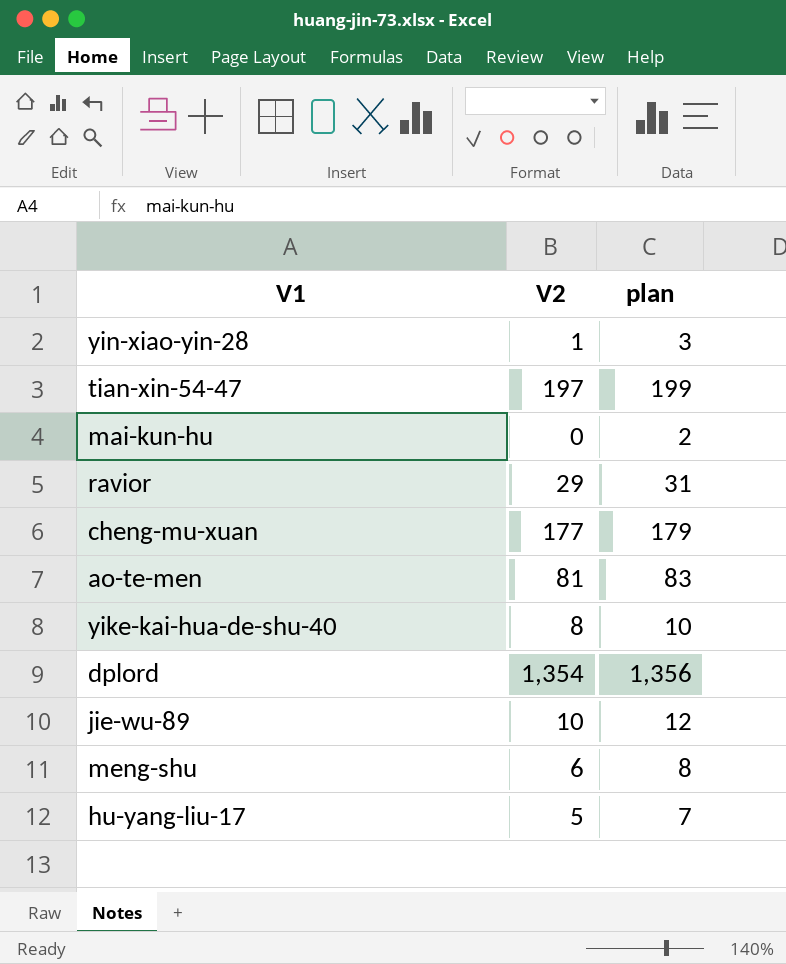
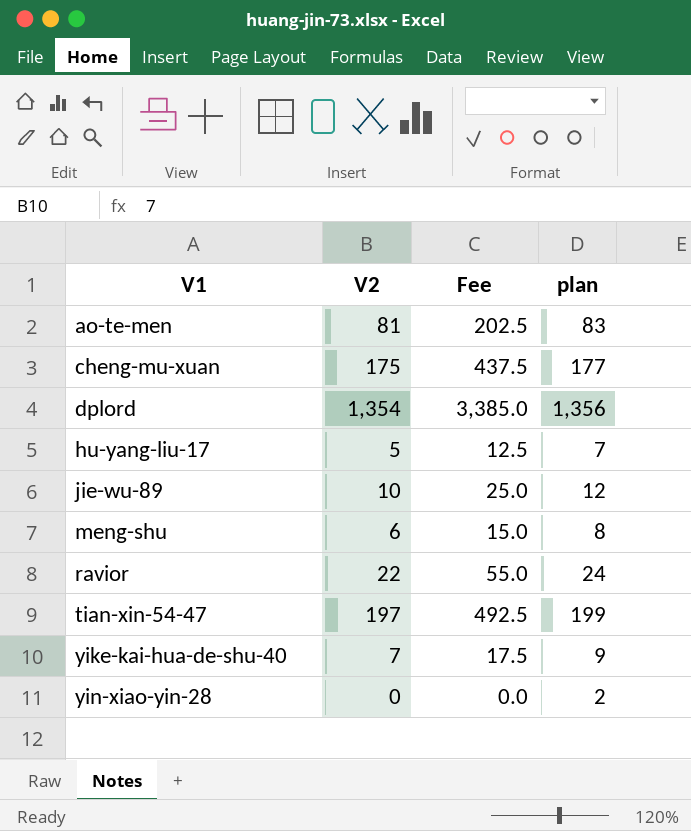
row order: none -> V1 ascending
column Fee | formula: none -> [V2] * 2.5
row mai-kun-hu: 0 | 2 -> none
cheng-mu-xuan | V2: 177 -> 175
cheng-mu-xuan | plan: 179 -> 177
ravior | V2: 29 -> 22
ravior | plan: 31 -> 24
yike-kai-hua-de-shu-40 | V2: 8 -> 7
yike-kai-hua-de-shu-40 | plan: 10 -> 9
yin-xiao-yin-28 | V2: 1 -> 0
yin-xiao-yin-28 | plan: 3 -> 2

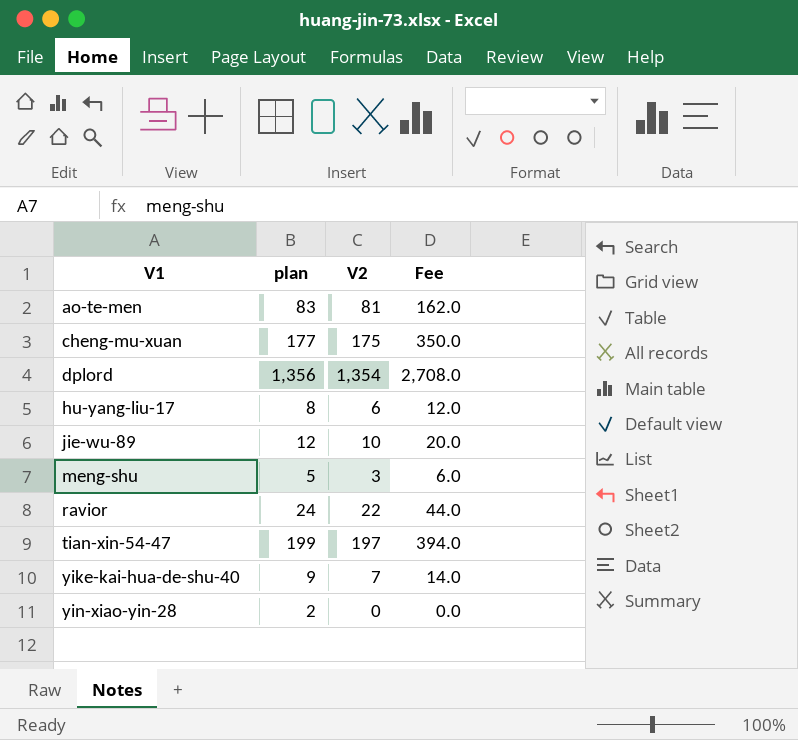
column plan | position: 4 -> 2
column Fee | formula: [V2] * 2.5 -> [V2] * 2
hu-yang-liu-17 | plan: 7 -> 8
hu-yang-liu-17 | V2: 5 -> 6
meng-shu | plan: 8 -> 5
meng-shu | V2: 6 -> 3

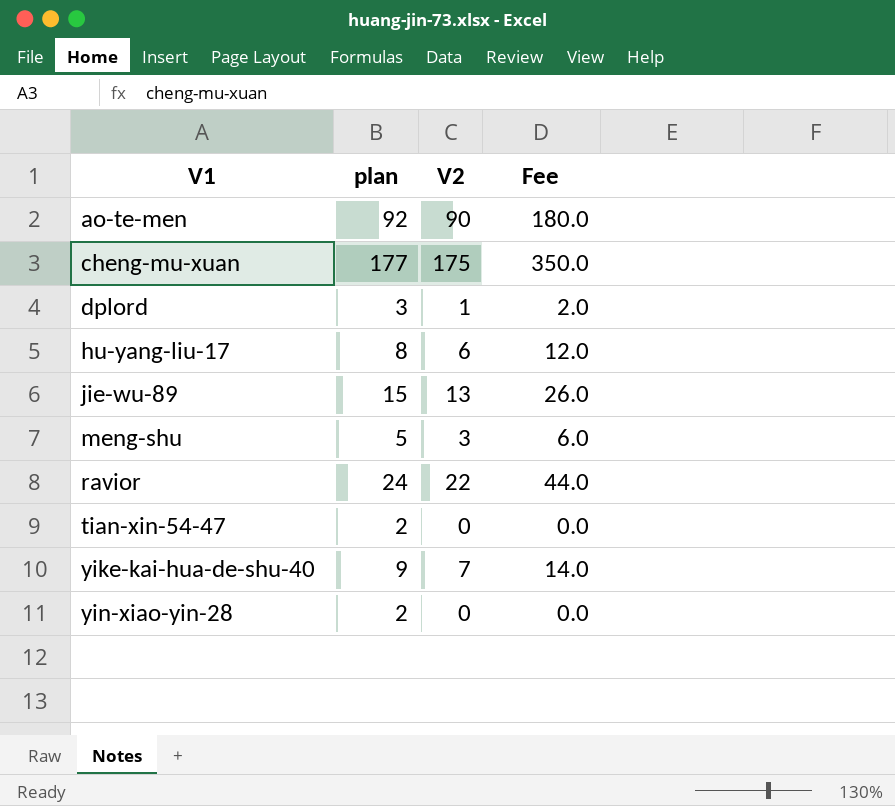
ao-te-men | plan: 83 -> 92
ao-te-men | V2: 81 -> 90
ao-te-men | Fee: 162.0 -> 180.0
dplord | plan: 1,356 -> 3
dplord | V2: 1,354 -> 1
dplord | Fee: 2,708.0 -> 2.0
jie-wu-89 | plan: 12 -> 15
jie-wu-89 | V2: 10 -> 13
jie-wu-89 | Fee: 20.0 -> 26.0
tian-xin-54-47 | plan: 199 -> 2
tian-xin-54-47 | V2: 197 -> 0
tian-xin-54-47 | Fee: 394.0 -> 0.0

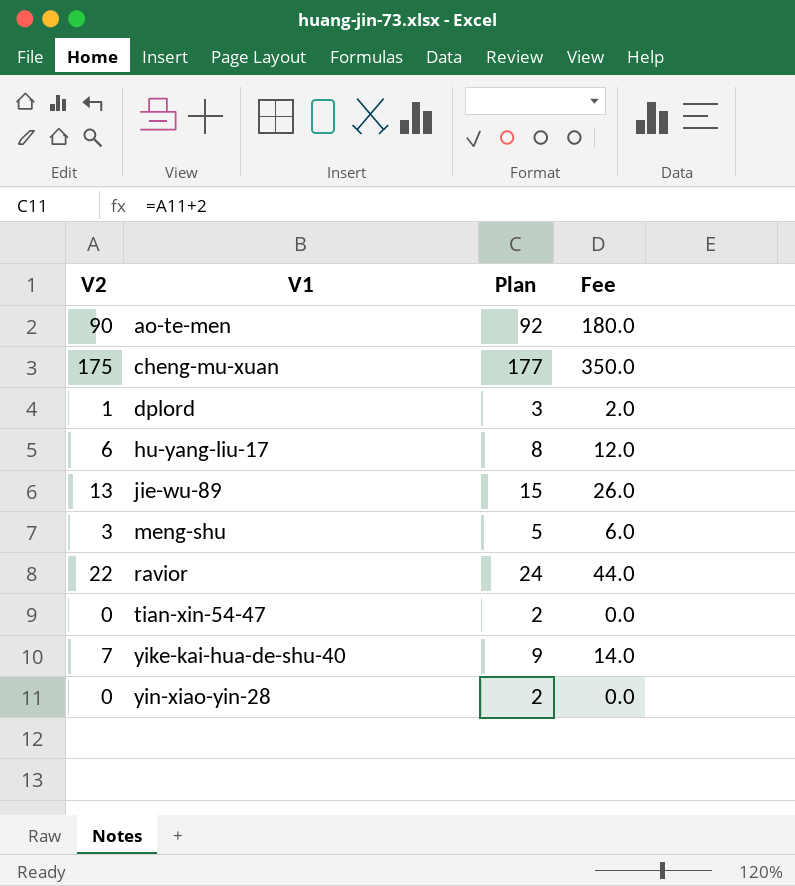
column V2 | position: 3 -> 1
column name: plan -> Plan

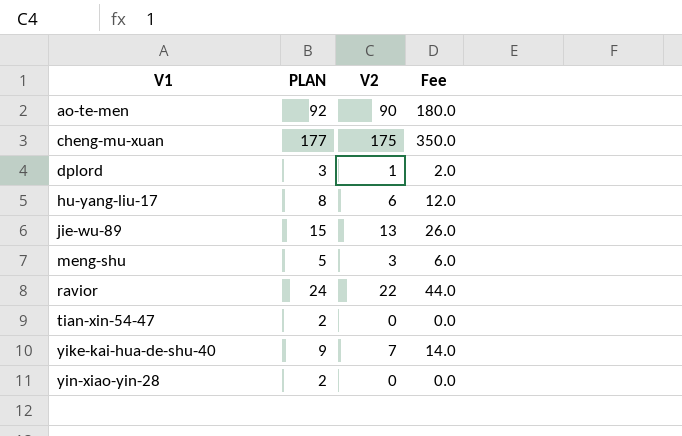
column name: Plan -> PLAN
column V2 | position: 1 -> 3

